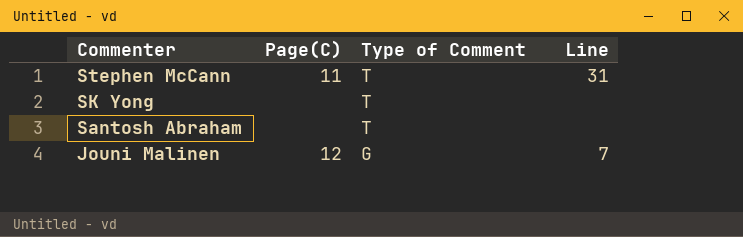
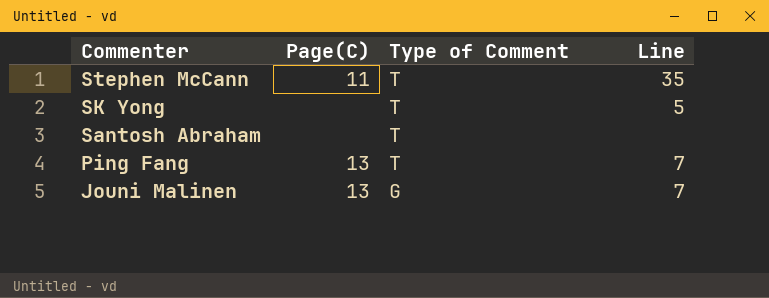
Stephen McCann | Line: 31 -> 35
SK Yong | Line: none -> 5
row Ping Fang: none -> 13 | T | 7
Jouni Malinen | Page(C): 12 -> 13

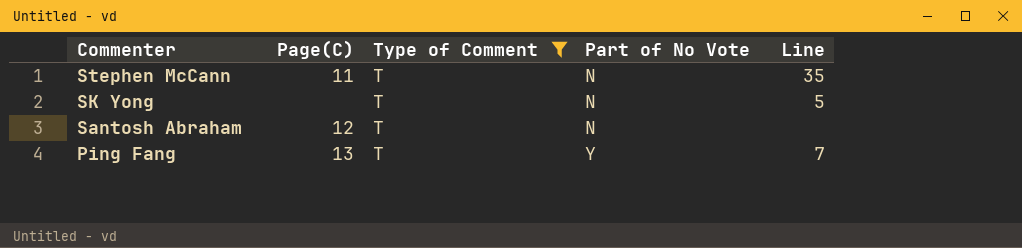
filter: none -> Type of Comment = T
column Part of No Vote | position: none -> 4
Santosh Abraham | Page(C): none -> 12

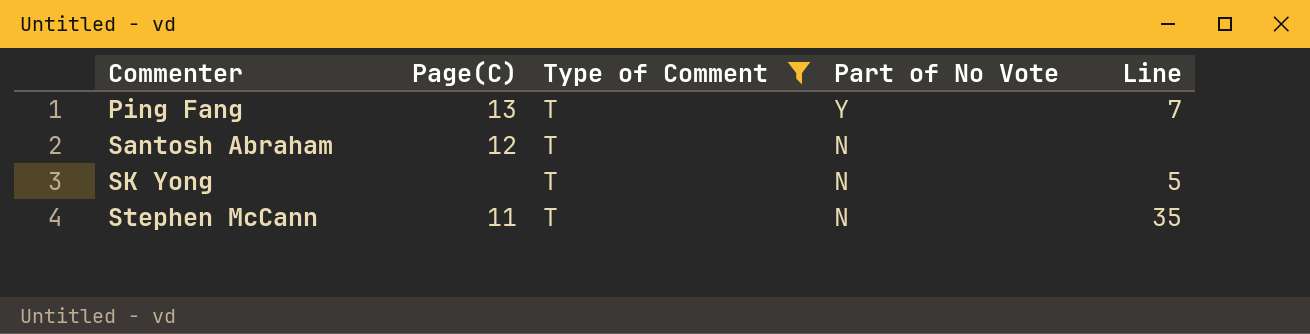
row order: Commenter descending -> Commenter ascending

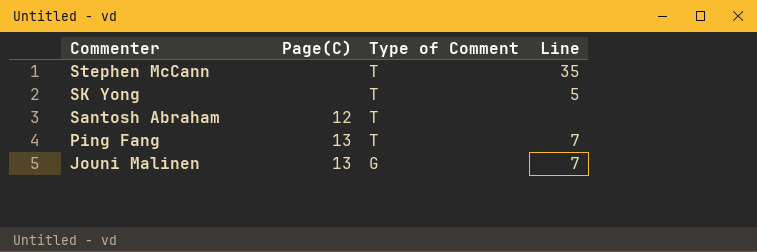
filter: Type of Comment = T -> none
row order: Commenter ascending -> Commenter descending
column Part of No Vote | position: 4 -> none
Stephen McCann | Page(C): 11 -> none

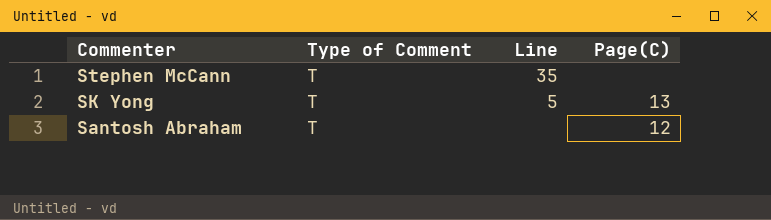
column Page(C) | position: 2 -> 4
row Ping Fang: 13 | T | 7 -> none
row Jouni Malinen: 13 | G | 7 -> none
SK Yong | Page(C): none -> 13

